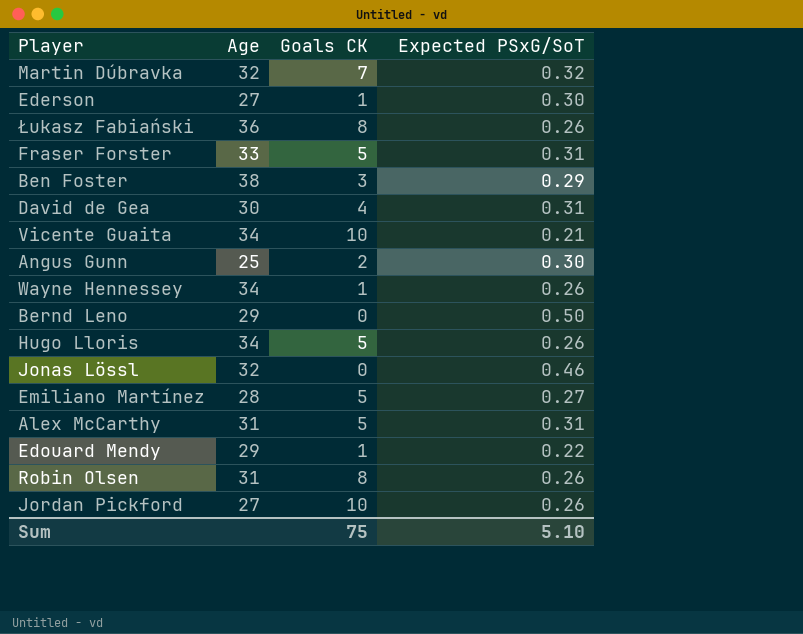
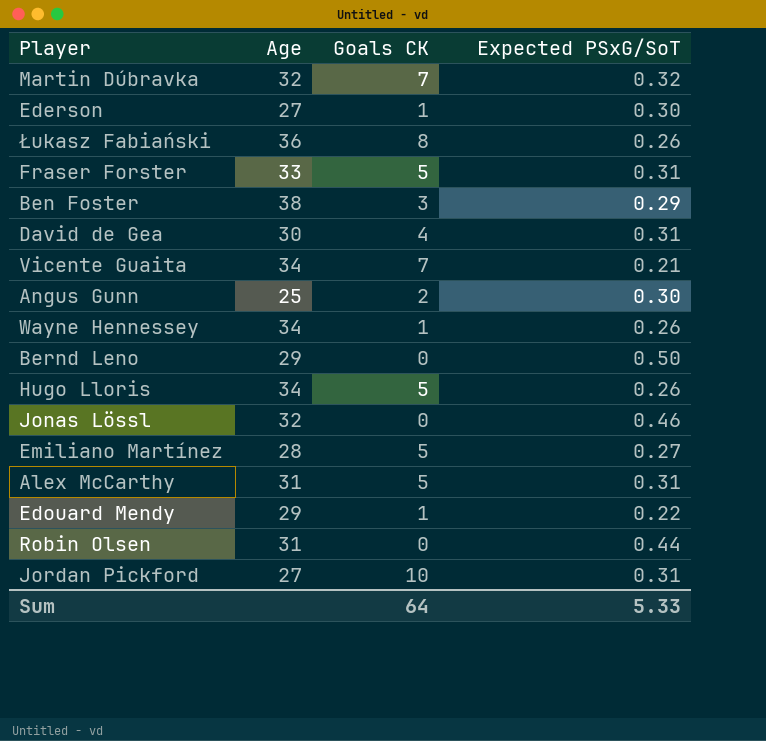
Vicente Guaita | Goals CK: 10 -> 7
Robin Olsen | Goals CK: 8 -> 0
Robin Olsen | Expected PSxG/SoT: 0.26 -> 0.44
Jordan Pickford | Expected PSxG/SoT: 0.26 -> 0.31
Sum | Goals CK: 75 -> 64
Sum | Expected PSxG/SoT: 5.10 -> 5.33

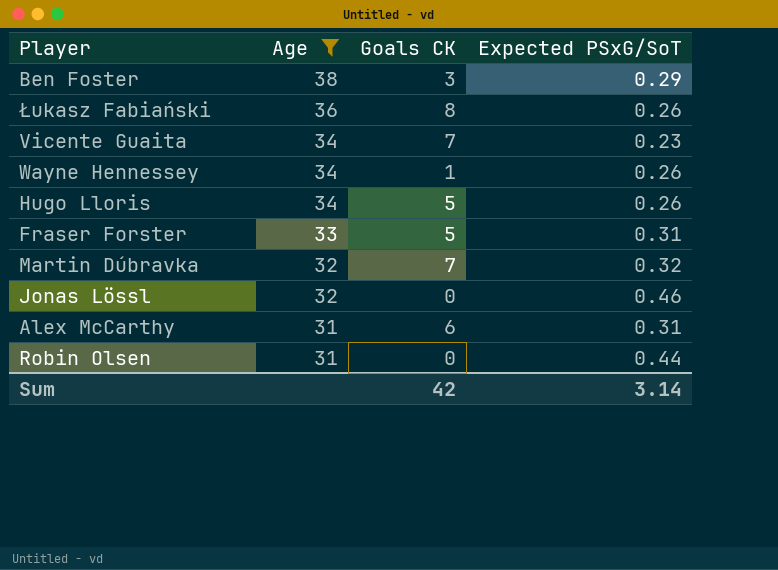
filter: none -> Age >= 31
row order: none -> Age descending
Vicente Guaita | Expected PSxG/SoT: 0.21 -> 0.23
Alex McCarthy | Goals CK: 5 -> 6
Sum | Goals CK: 64 -> 42
Sum | Expected PSxG/SoT: 5.33 -> 3.14

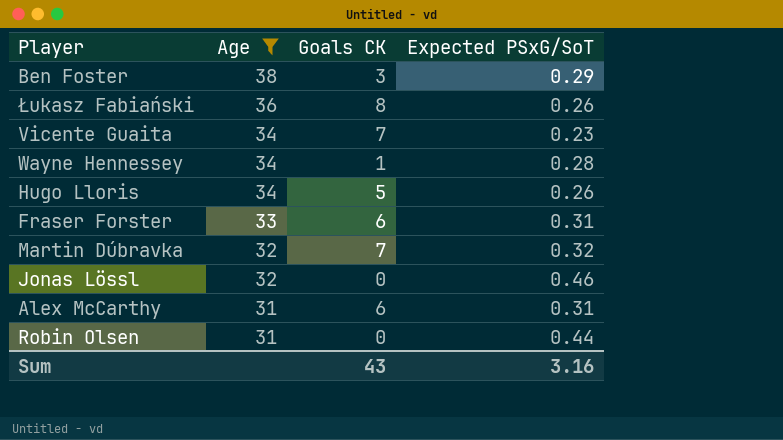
Wayne Hennessey | Expected PSxG/SoT: 0.26 -> 0.28
Fraser Forster | Goals CK: 5 -> 6
Sum | Goals CK: 42 -> 43
Sum | Expected PSxG/SoT: 3.14 -> 3.16

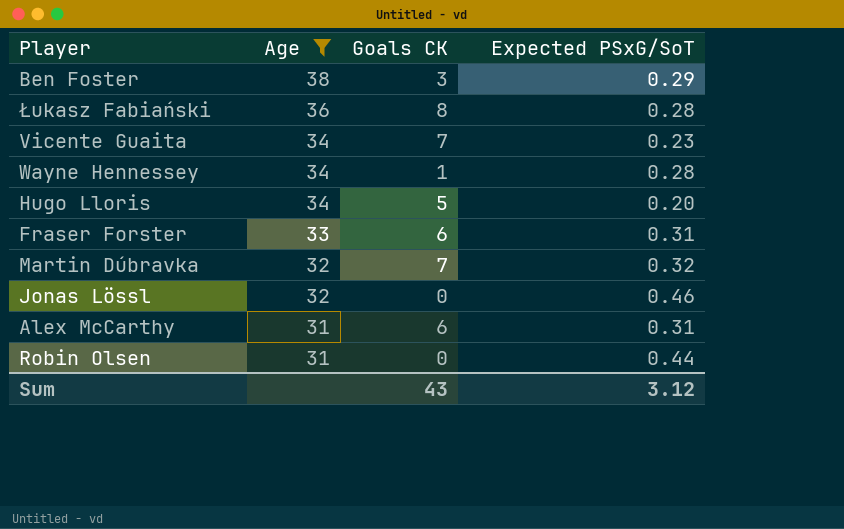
Łukasz Fabiański | Expected PSxG/SoT: 0.26 -> 0.28
Hugo Lloris | Expected PSxG/SoT: 0.26 -> 0.20
Sum | Expected PSxG/SoT: 3.16 -> 3.12

